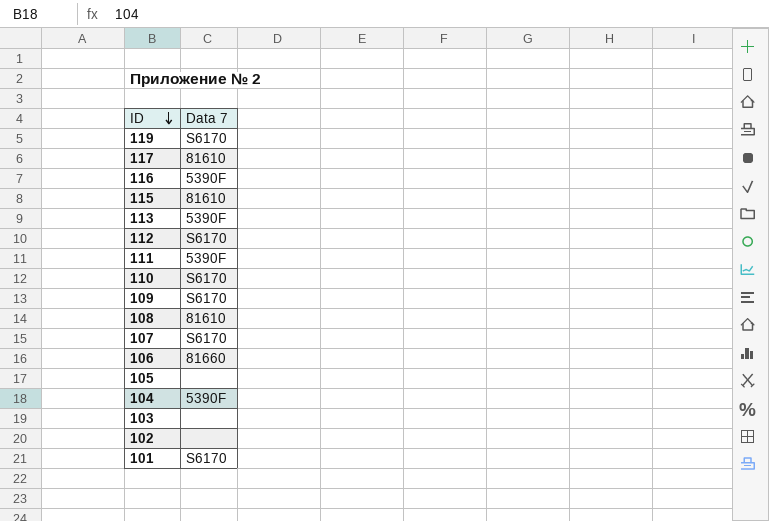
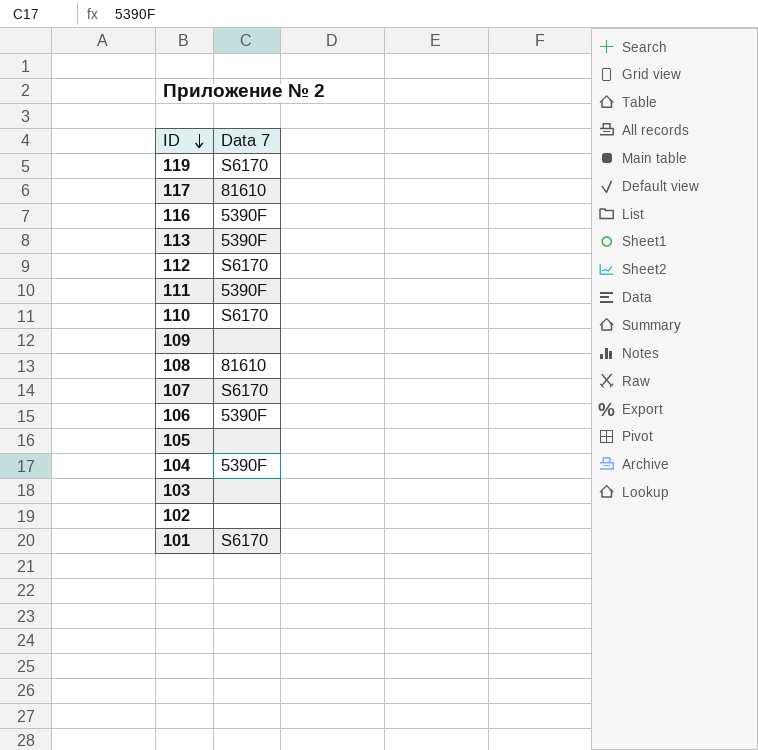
row 115: 81610 -> none
109 | Data 7: S6170 -> none
106 | Data 7: 81660 -> 5390F

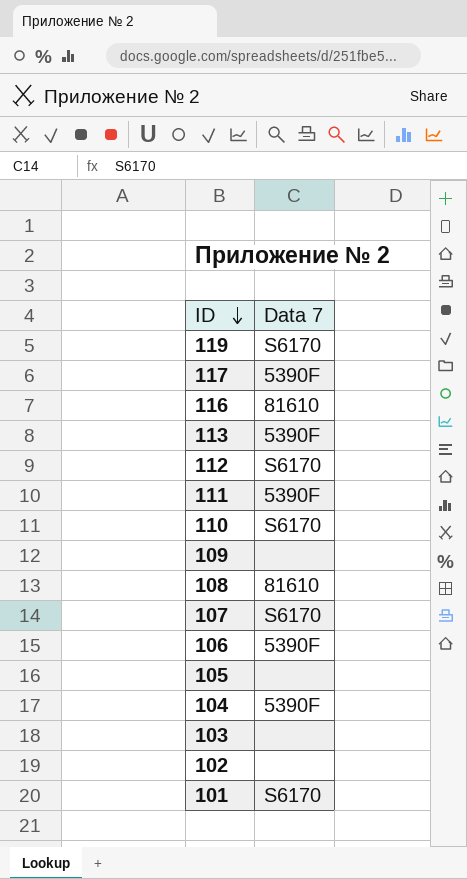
117 | Data 7: 81610 -> 5390F
116 | Data 7: 5390F -> 81610

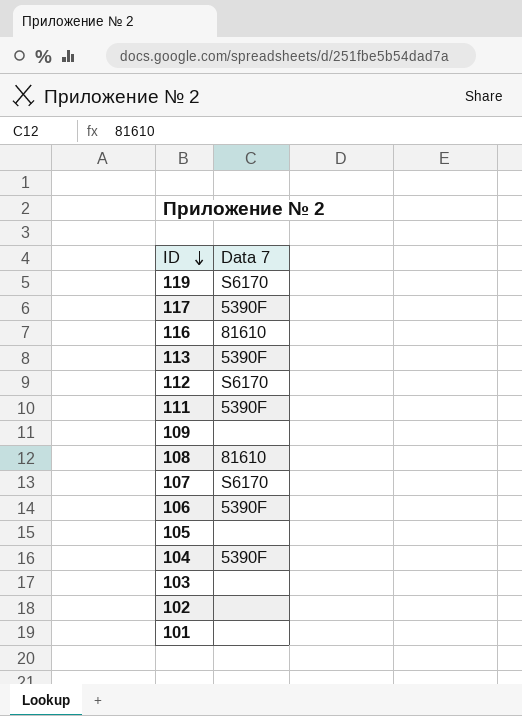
row 110: S6170 -> none
101 | Data 7: S6170 -> none

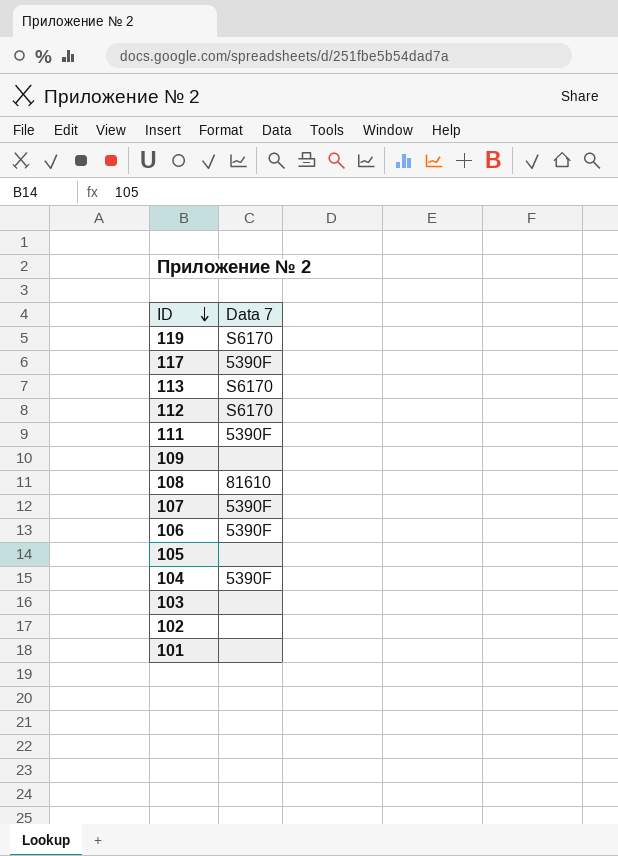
row 116: 81610 -> none
113 | Data 7: 5390F -> S6170
107 | Data 7: S6170 -> 5390F

